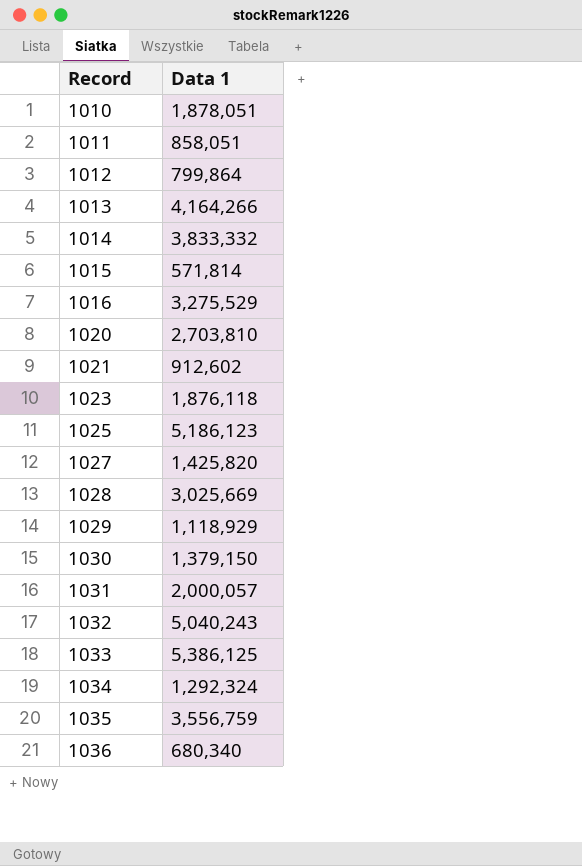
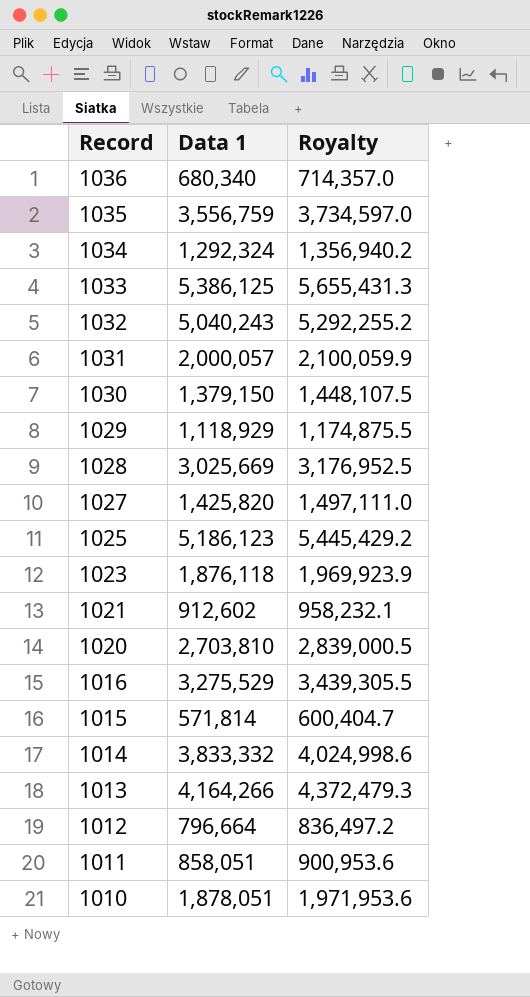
row order: Record ascending -> Record descending
column Royalty | formula: none -> [Data 1] * 1.05
1012 | Data 1: 799,864 -> 796,664

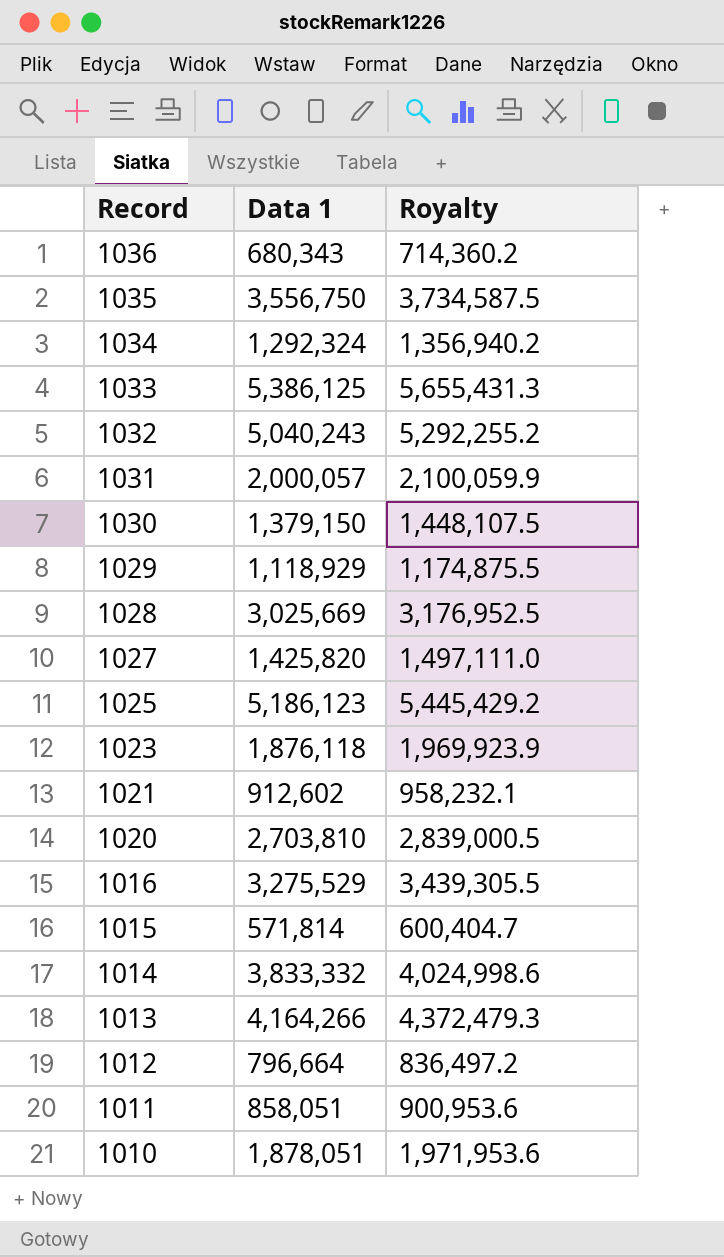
1036 | Data 1: 680,340 -> 680,343
1036 | Royalty: 714,357.0 -> 714,360.2
1035 | Data 1: 3,556,759 -> 3,556,750
1035 | Royalty: 3,734,597.0 -> 3,734,587.5

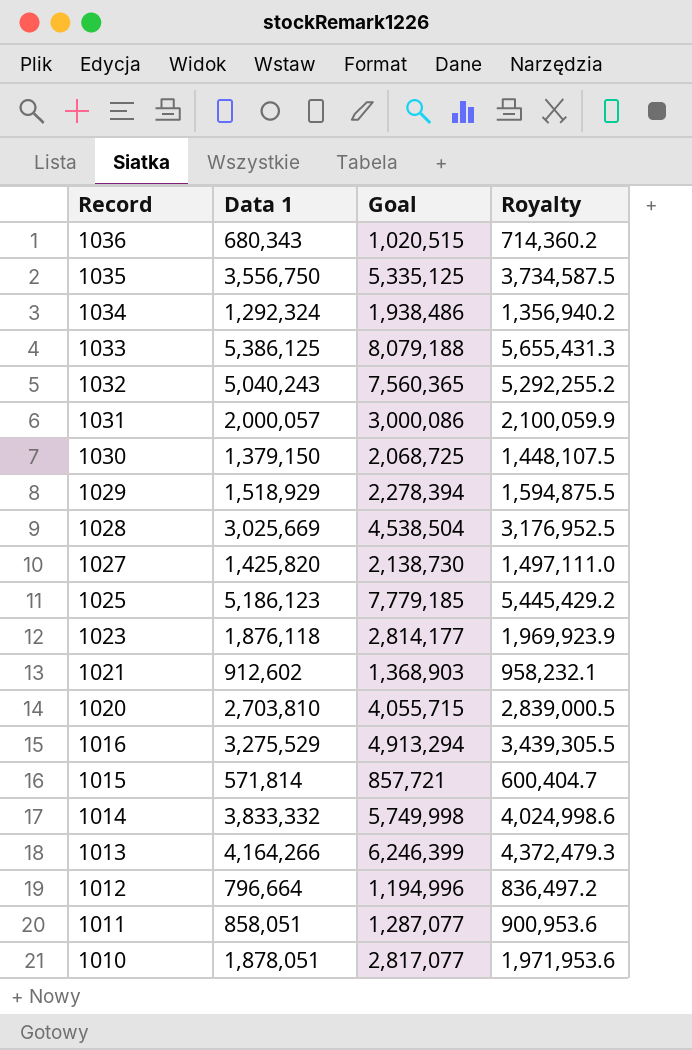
column Goal | formula: none -> [Data 1] * 1.5
1029 | Data 1: 1,118,929 -> 1,518,929
1029 | Royalty: 1,174,875.5 -> 1,594,875.5

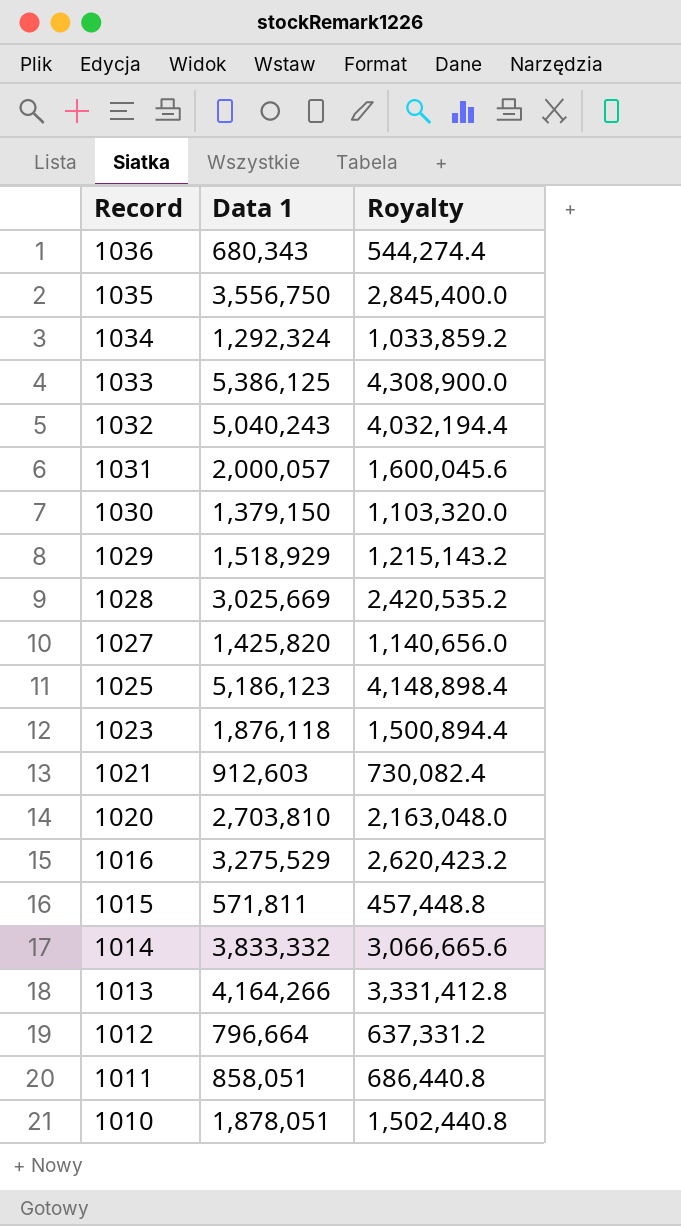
column Goal | formula: [Data 1] * 1.5 -> none
column Royalty | formula: [Data 1] * 1.05 -> [Data 1] * 0.8
1021 | Data 1: 912,602 -> 912,603
1015 | Data 1: 571,814 -> 571,811

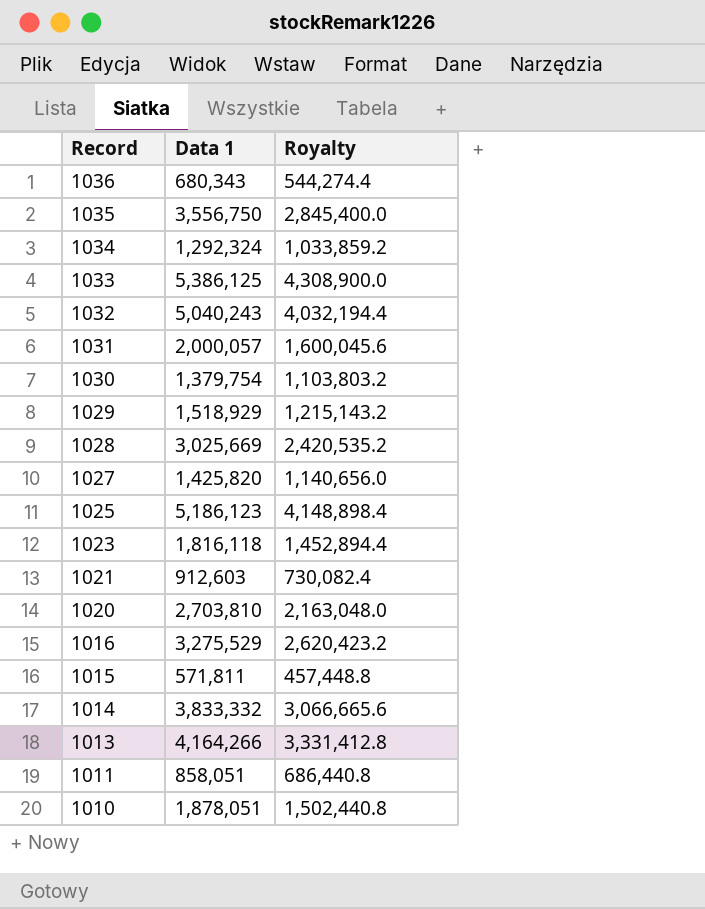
row 1012: 796,664 | 637,331.2 -> none
1030 | Data 1: 1,379,150 -> 1,379,754
1030 | Royalty: 1,103,320.0 -> 1,103,803.2
1023 | Data 1: 1,876,118 -> 1,816,118
1023 | Royalty: 1,500,894.4 -> 1,452,894.4

